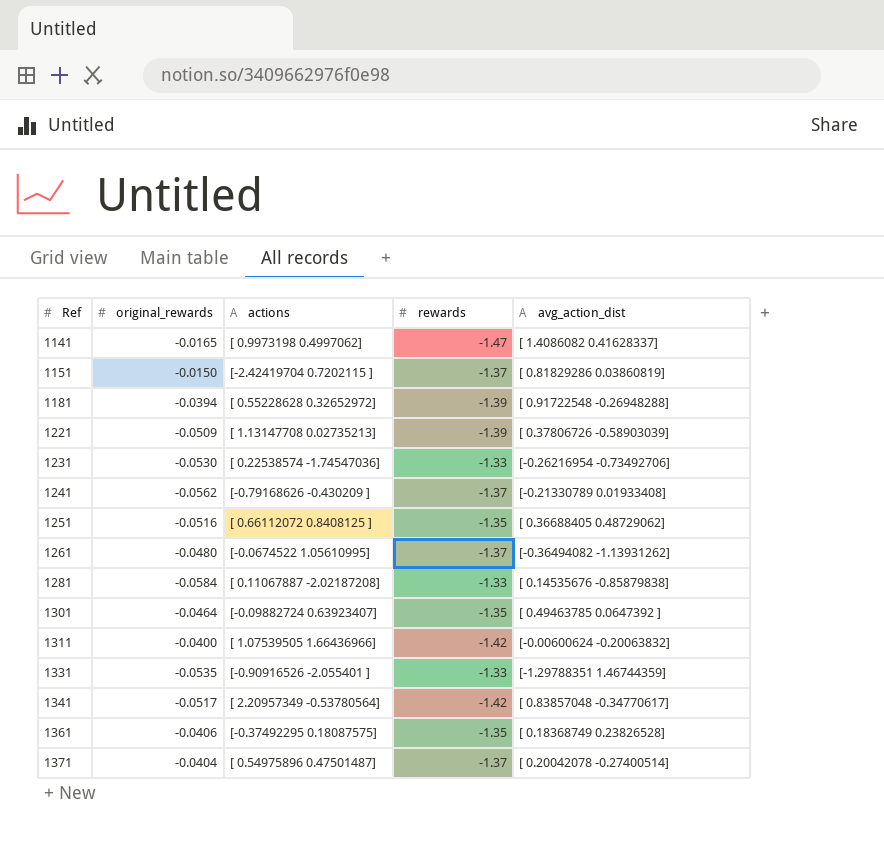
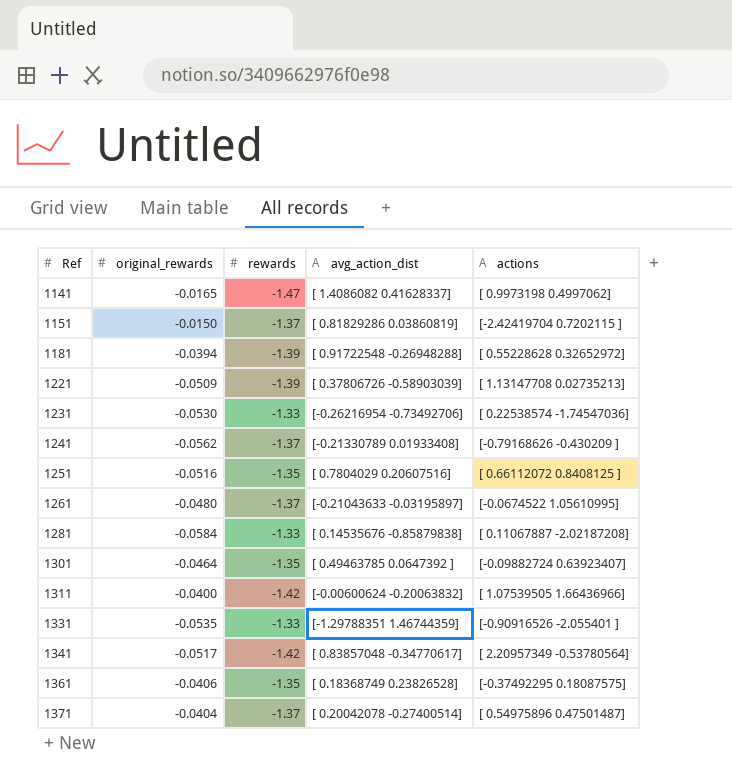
column actions | position: 3 -> 5
1251 | avg_action_dist: [ 0.36688405 0.48729062] -> [ 0.7804029 0.20607516]
1261 | avg_action_dist: [-0.36494082 -1.13931262] -> [-0.21043633 -0.03195897]

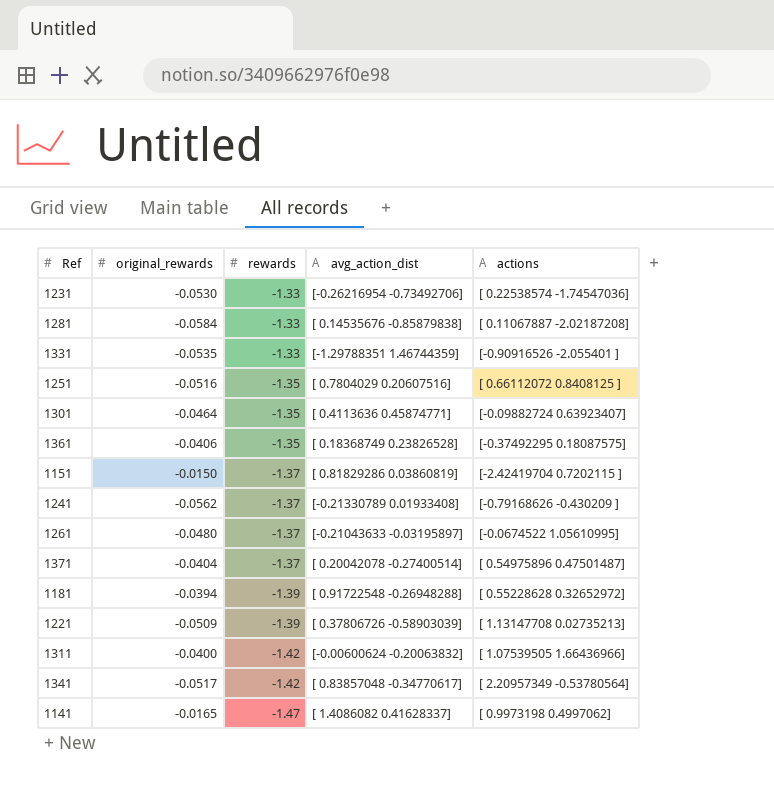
row order: Ref ascending -> rewards descending
1301 | avg_action_dist: [ 0.49463785 0.0647392 ] -> [ 0.4113636 0.45874771]

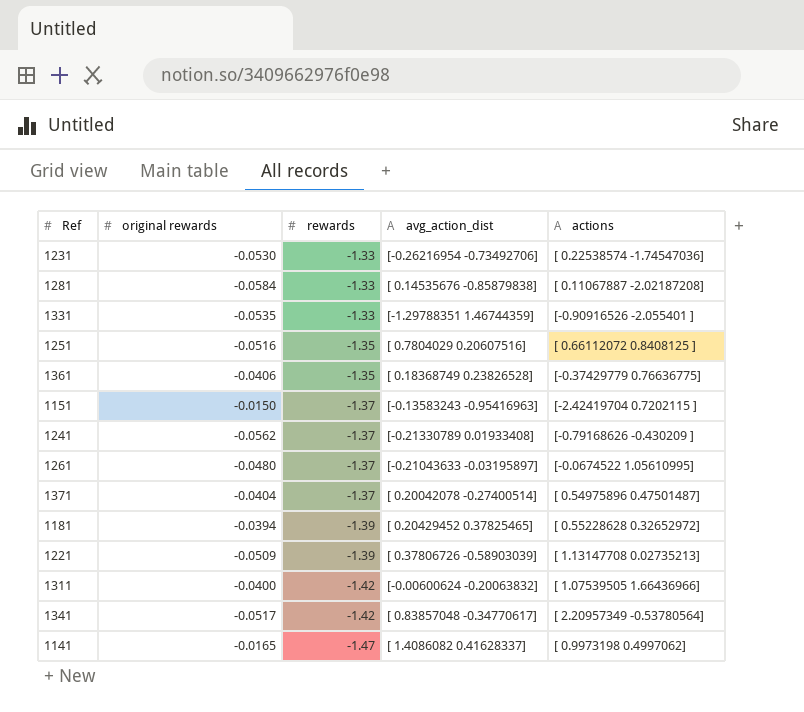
column name: original_rewards -> original rewards
row 1301: -0.0464 | -1.35 | [ 0.4113636 0.45874771] | [-0.09882724 0.63923407] -> none
1361 | actions: [-0.37492295 0.18087575] -> [-0.37429779 0.76636775]
1151 | avg_action_dist: [ 0.81829286 0.03860819] -> [-0.13583243 -0.95416963]
1181 | avg_action_dist: [ 0.91722548 -0.26948288] -> [ 0.20429452 0.37825465]

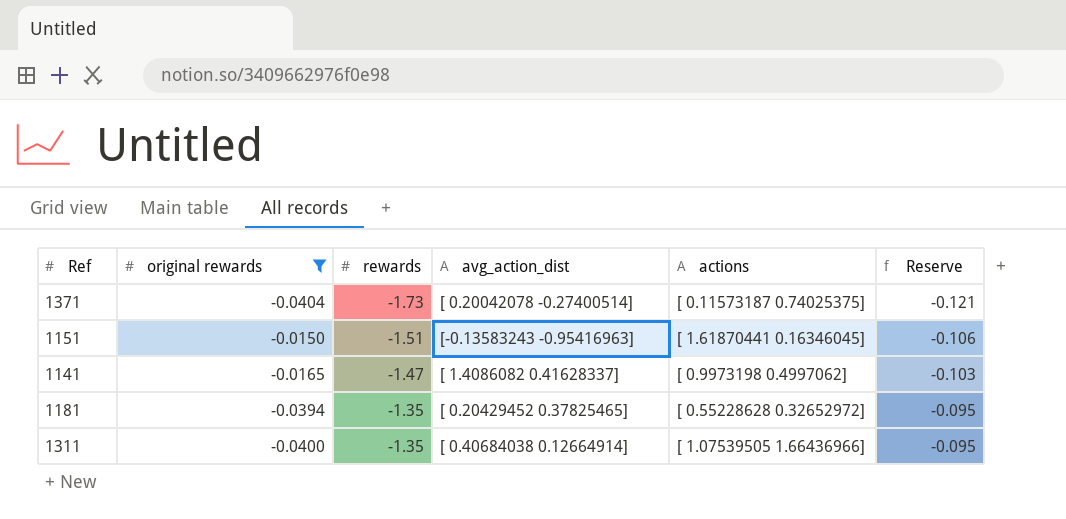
filter: none -> original rewards >= -0.0404
row order: rewards descending -> rewards ascending
column Reserve | formula: none -> [rewards] * 0.07
1371 | rewards: -1.37 -> -1.73
1371 | actions: [ 0.54975896 0.47501487] -> [ 0.11573187 0.74025375]
1151 | rewards: -1.37 -> -1.51
1151 | actions: [-2.42419704 0.7202115 ] -> [ 1.61870441 0.16346045]
1181 | rewards: -1.39 -> -1.35
1311 | rewards: -1.42 -> -1.35
1311 | avg_action_dist: [-0.00600624 -0.20063832] -> [ 0.40684038 0.12664914]

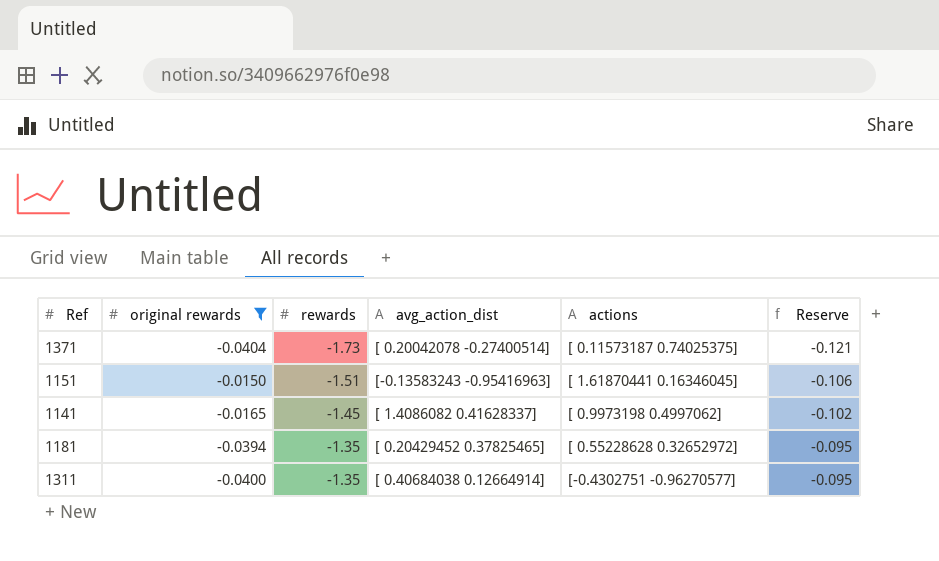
1141 | rewards: -1.47 -> -1.45
1141 | Reserve: -0.103 -> -0.102
1311 | actions: [ 1.07539505 1.66436966] -> [-0.4302751 -0.96270577]

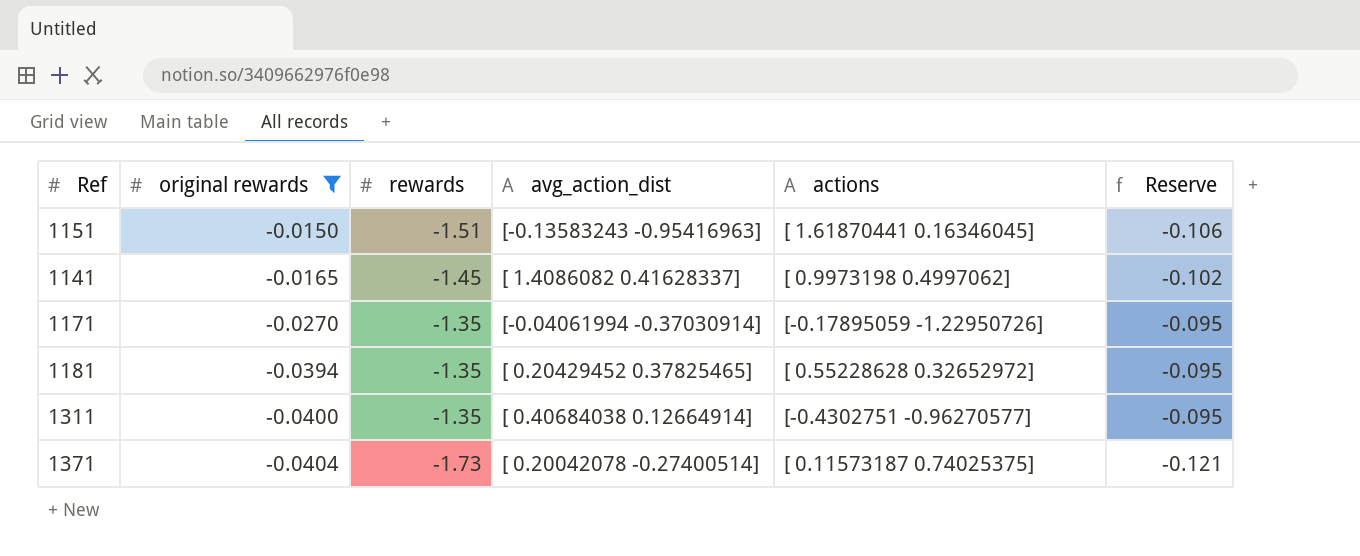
row order: rewards ascending -> original rewards descending
row 1171: none -> -0.0270 | -1.35 | [-0.04061994 -0.37030914] | [-0.17895059 -1.22950726] | -0.095

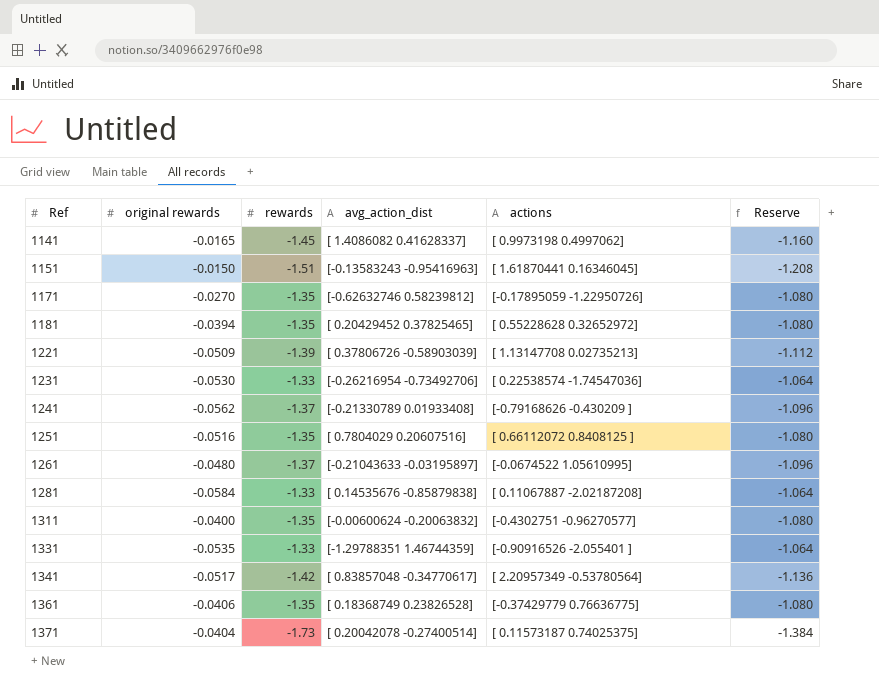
filter: original rewards >= -0.0404 -> none
row order: original rewards descending -> Ref ascending
column Reserve | formula: [rewards] * 0.07 -> [rewards] * 0.8
1171 | avg_action_dist: [-0.04061994 -0.37030914] -> [-0.62632746 0.58239812]
1311 | avg_action_dist: [ 0.40684038 0.12664914] -> [-0.00600624 -0.20063832]

